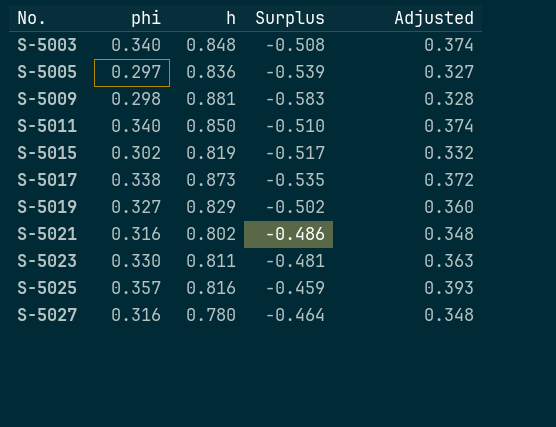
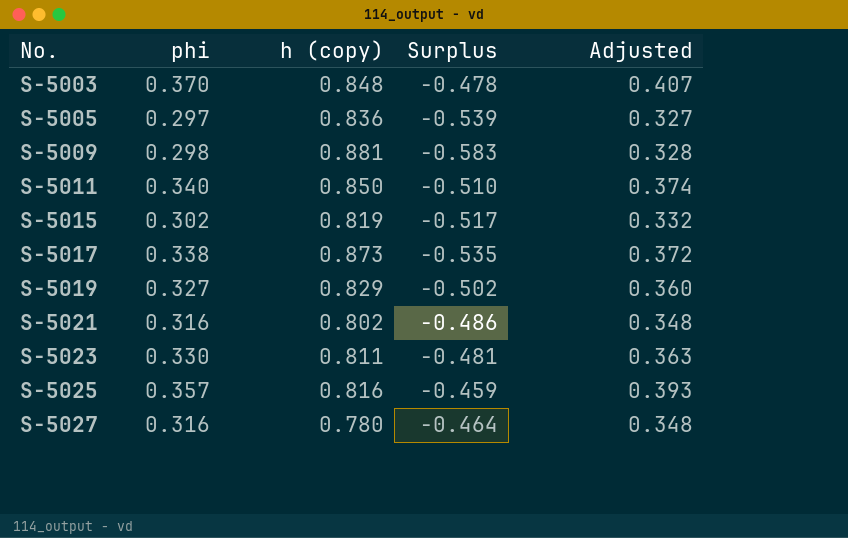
column name: h -> h (copy)
S-5003 | phi: 0.340 -> 0.370
S-5003 | Surplus: -0.508 -> -0.478
S-5003 | Adjusted: 0.374 -> 0.407

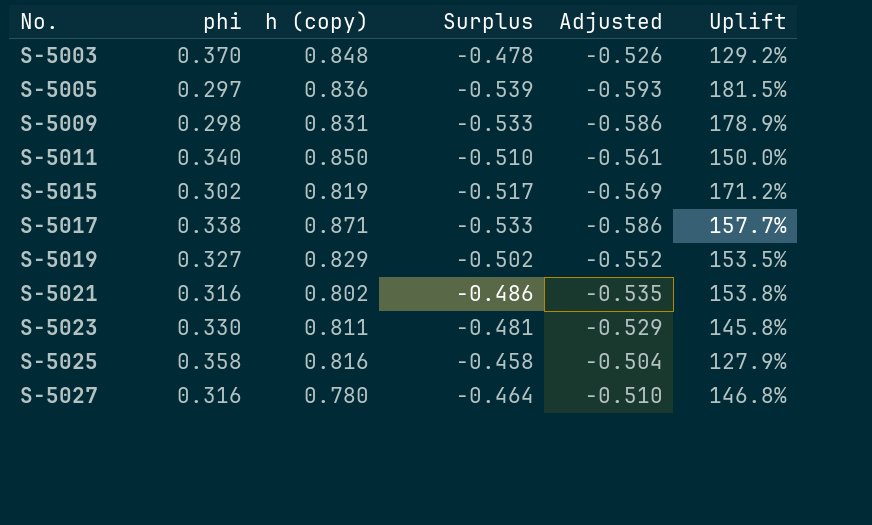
column Adjusted | formula: [phi] * 1.1 -> [Surplus] * 1.1
column Uplift | formula: none -> ([h (copy)] - [phi]) / [phi]
S-5009 | h (copy): 0.881 -> 0.831
S-5009 | Surplus: -0.583 -> -0.533
S-5017 | h (copy): 0.873 -> 0.871
S-5017 | Surplus: -0.535 -> -0.533
S-5025 | phi: 0.357 -> 0.358
S-5025 | Surplus: -0.459 -> -0.458

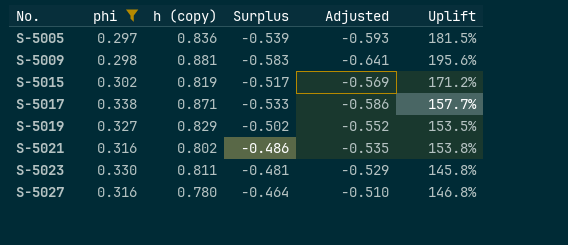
filter: none -> phi <= 0.338
S-5009 | h (copy): 0.831 -> 0.881
S-5009 | Surplus: -0.533 -> -0.583
S-5009 | Adjusted: -0.586 -> -0.641
S-5009 | Uplift: 178.9% -> 195.6%

